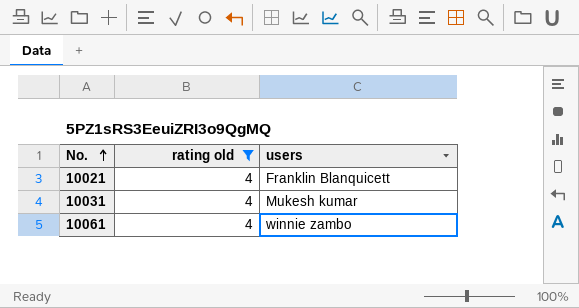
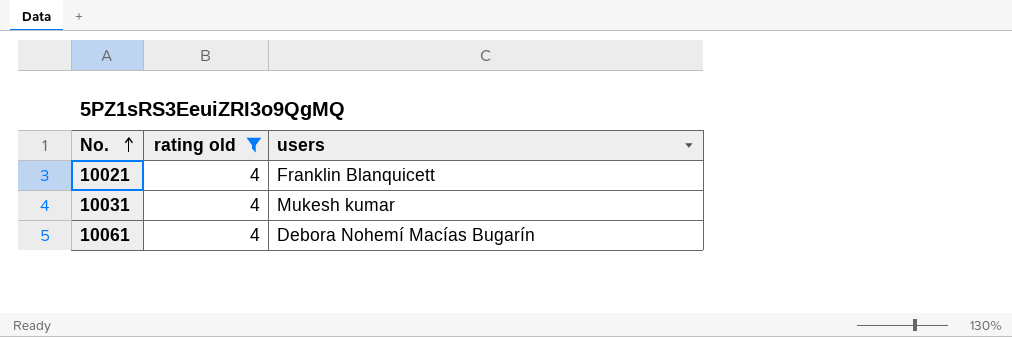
10061 | users: winnie zambo -> Debora Nohemí Macías Bugarín

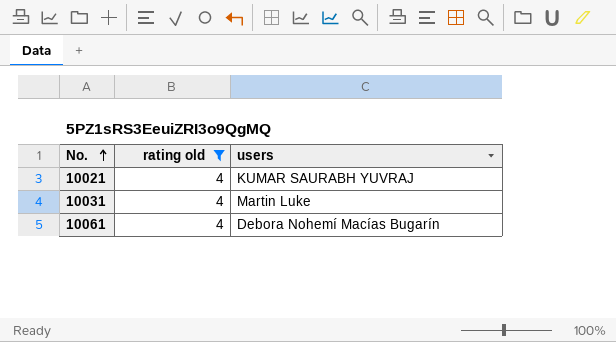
10021 | users: Franklin Blanquicett -> KUMAR SAURABH YUVRAJ
10031 | users: Mukesh kumar -> Martin Luke

